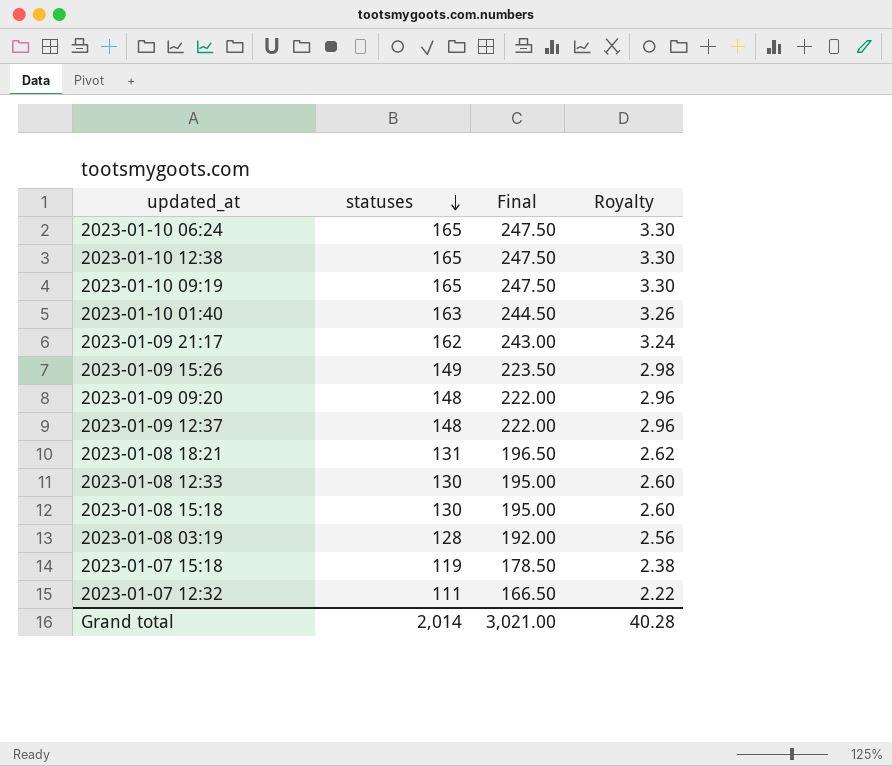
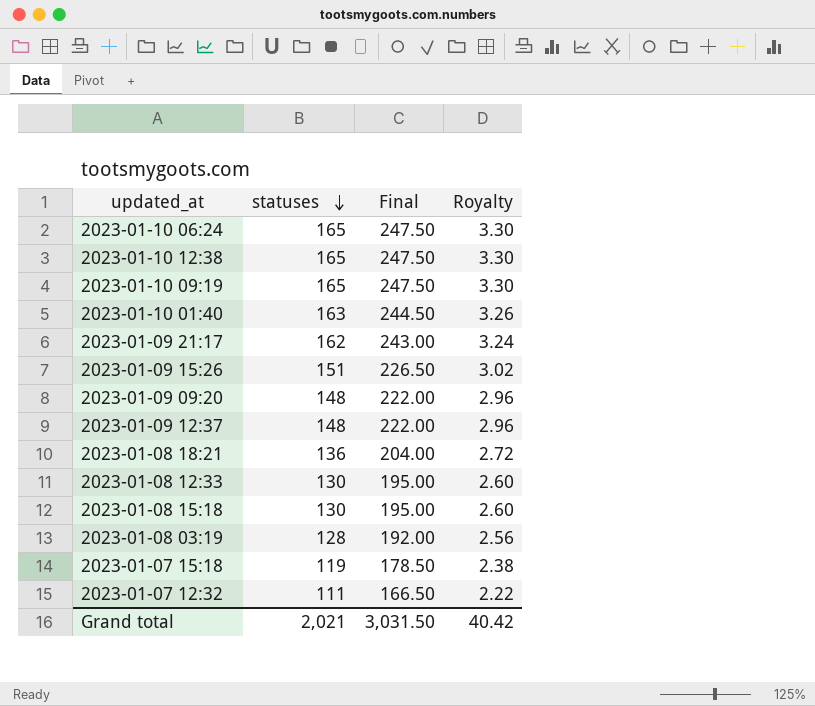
2023-01-09 15:26 | statuses: 149 -> 151
2023-01-09 15:26 | Final: 223.50 -> 226.50
2023-01-09 15:26 | Royalty: 2.98 -> 3.02
2023-01-08 18:21 | statuses: 131 -> 136
2023-01-08 18:21 | Final: 196.50 -> 204.00
2023-01-08 18:21 | Royalty: 2.62 -> 2.72
Grand total | statuses: 2,014 -> 2,021
Grand total | Final: 3,021.00 -> 3,031.50
Grand total | Royalty: 40.28 -> 40.42

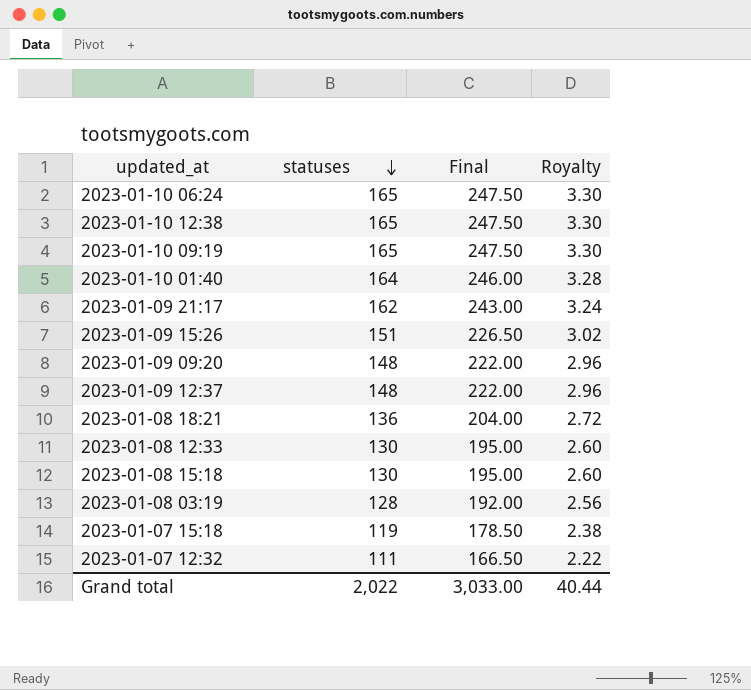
2023-01-10 01:40 | statuses: 163 -> 164
2023-01-10 01:40 | Final: 244.50 -> 246.00
2023-01-10 01:40 | Royalty: 3.26 -> 3.28
Grand total | statuses: 2,021 -> 2,022
Grand total | Final: 3,031.50 -> 3,033.00
Grand total | Royalty: 40.42 -> 40.44

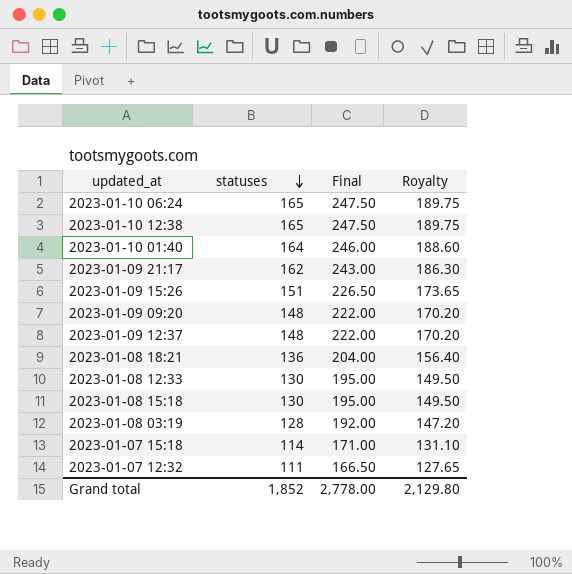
column Royalty | formula: [statuses] * 0.02 -> [statuses] * 1.15
row 2023-01-10 09:19: 165 | 247.50 | 3.30 -> none
2023-01-07 15:18 | statuses: 119 -> 114
2023-01-07 15:18 | Final: 178.50 -> 171.00
Grand total | statuses: 2,022 -> 1,852
Grand total | Final: 3,033.00 -> 2,778.00
Grand total | Royalty: 40.44 -> 2,129.80

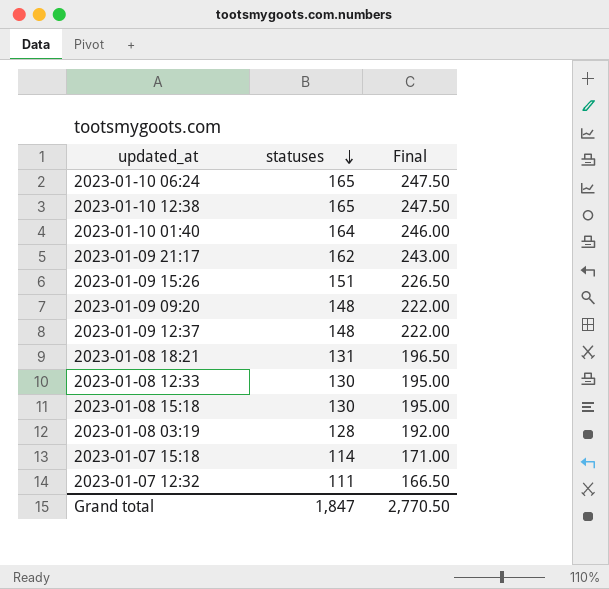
column Royalty | formula: [statuses] * 1.15 -> none
2023-01-08 18:21 | statuses: 136 -> 131
2023-01-08 18:21 | Final: 204.00 -> 196.50
Grand total | statuses: 1,852 -> 1,847
Grand total | Final: 2,778.00 -> 2,770.50

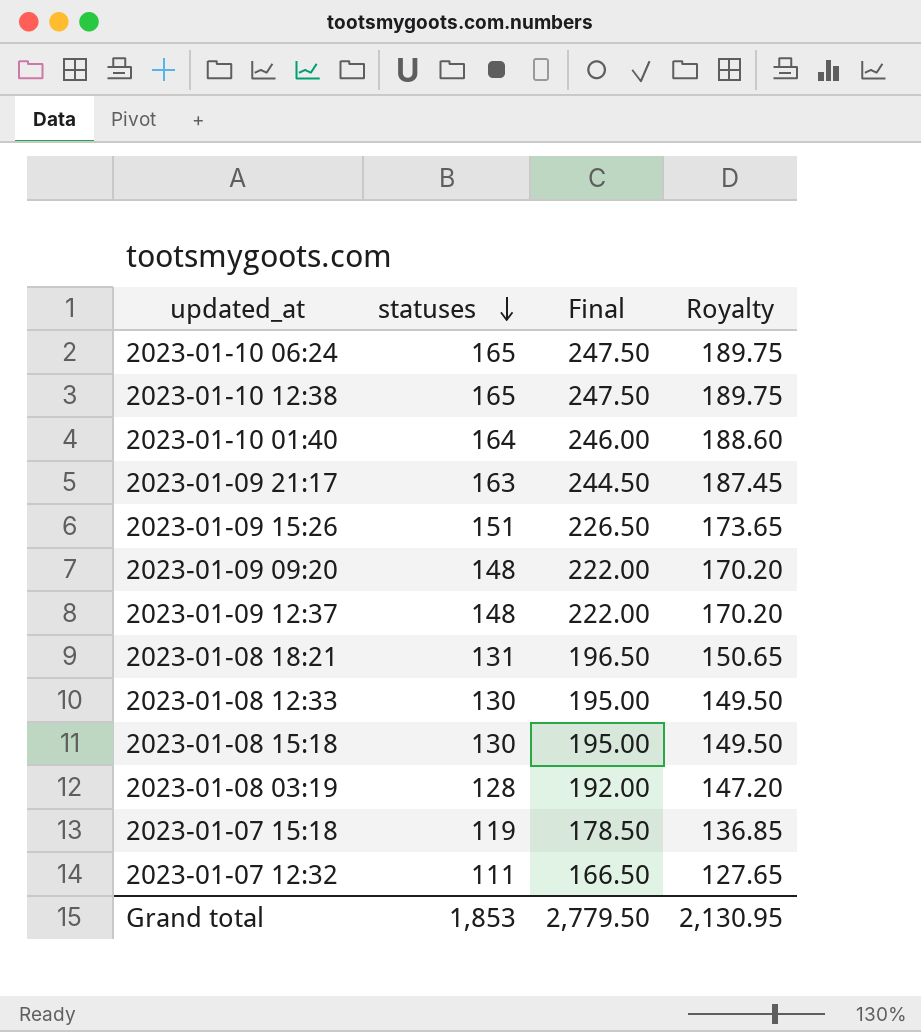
column Royalty | formula: none -> [statuses] * 1.15
2023-01-09 21:17 | statuses: 162 -> 163
2023-01-09 21:17 | Final: 243.00 -> 244.50
2023-01-07 15:18 | statuses: 114 -> 119
2023-01-07 15:18 | Final: 171.00 -> 178.50
Grand total | statuses: 1,847 -> 1,853
Grand total | Final: 2,770.50 -> 2,779.50

